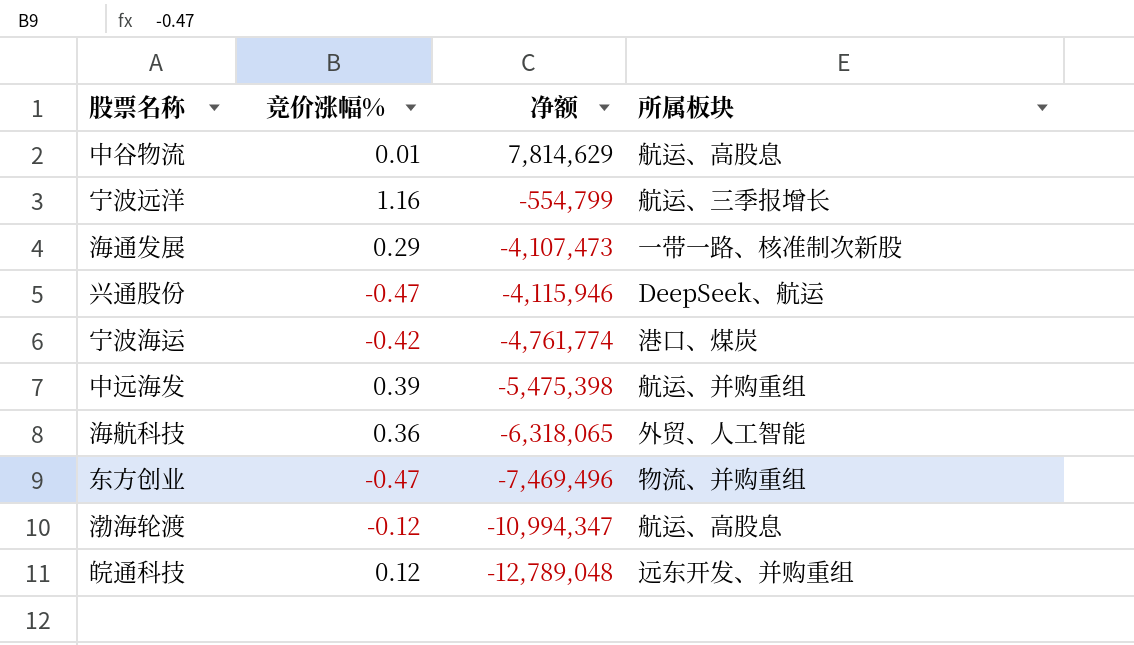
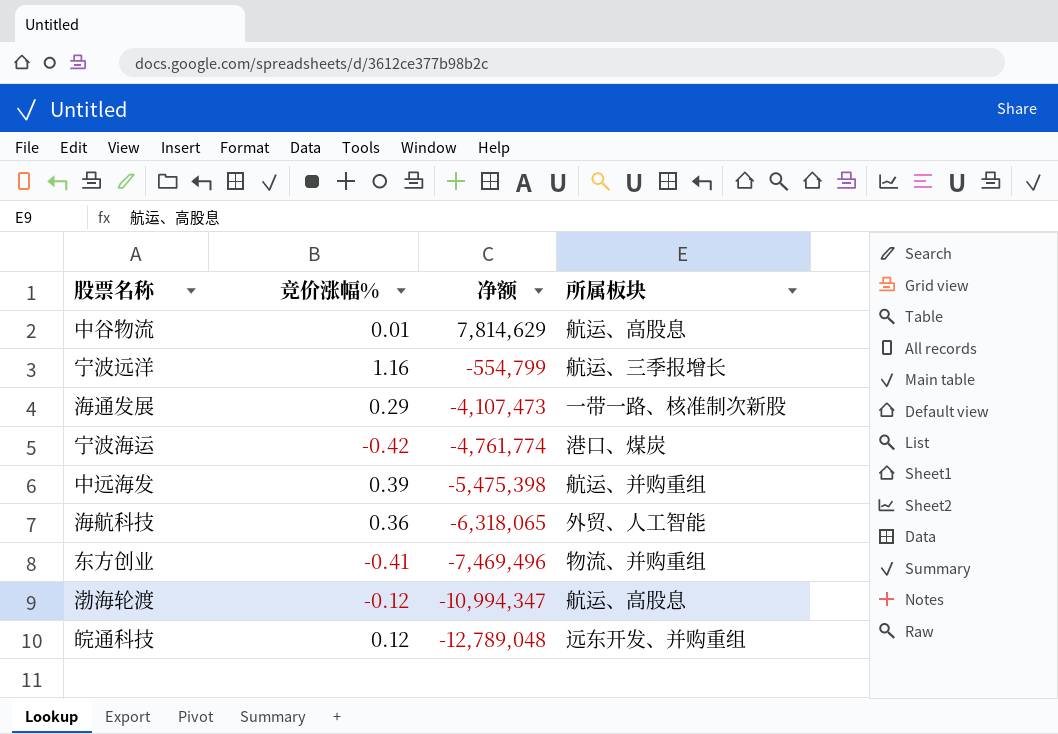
row 兴通股份: -0.47 | -4,115,946 | DeepSeek、航运 -> none
东方创业 | 竞价涨幅%: -0.47 -> -0.41

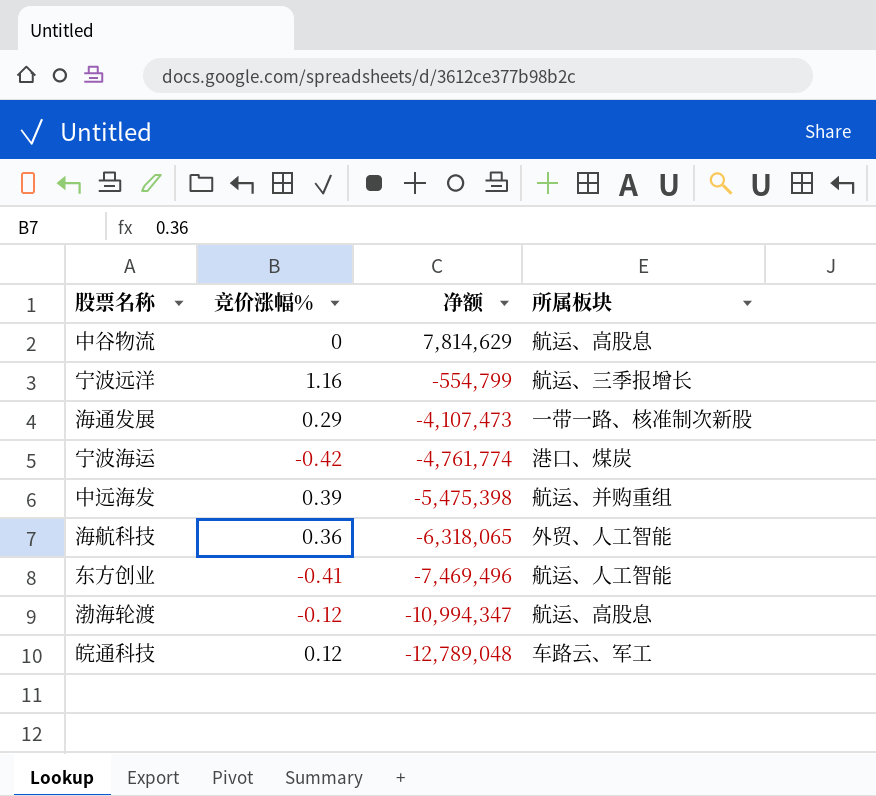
中谷物流 | 竞价涨幅%: 0.01 -> 0
东方创业 | 所属板块: 物流、并购重组 -> 航运、人工智能
皖通科技 | 所属板块: 远东开发、并购重组 -> 车路云、军工

